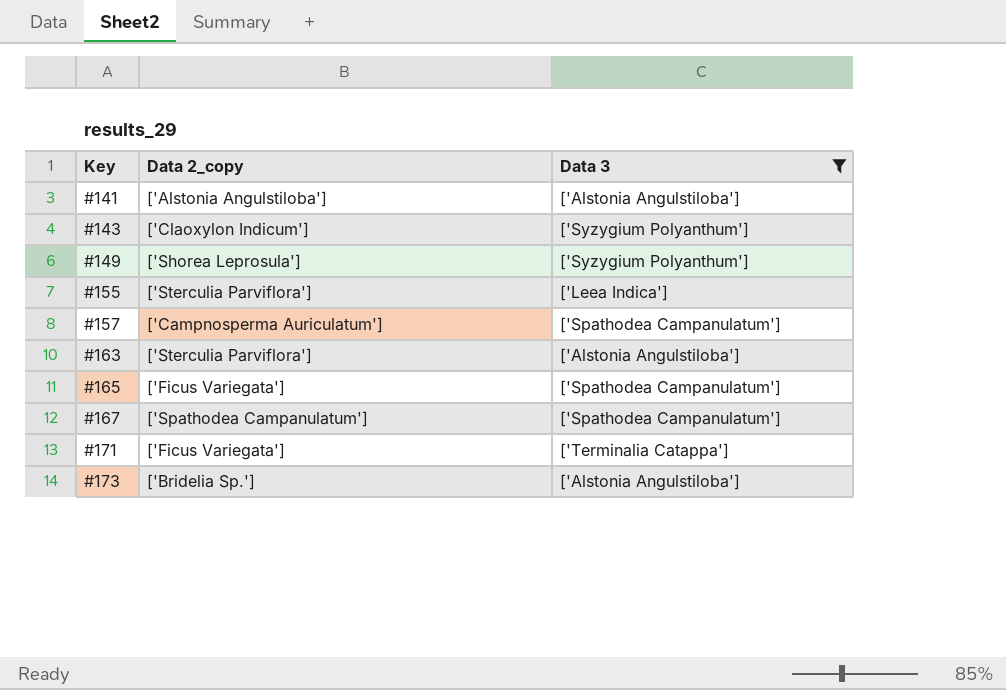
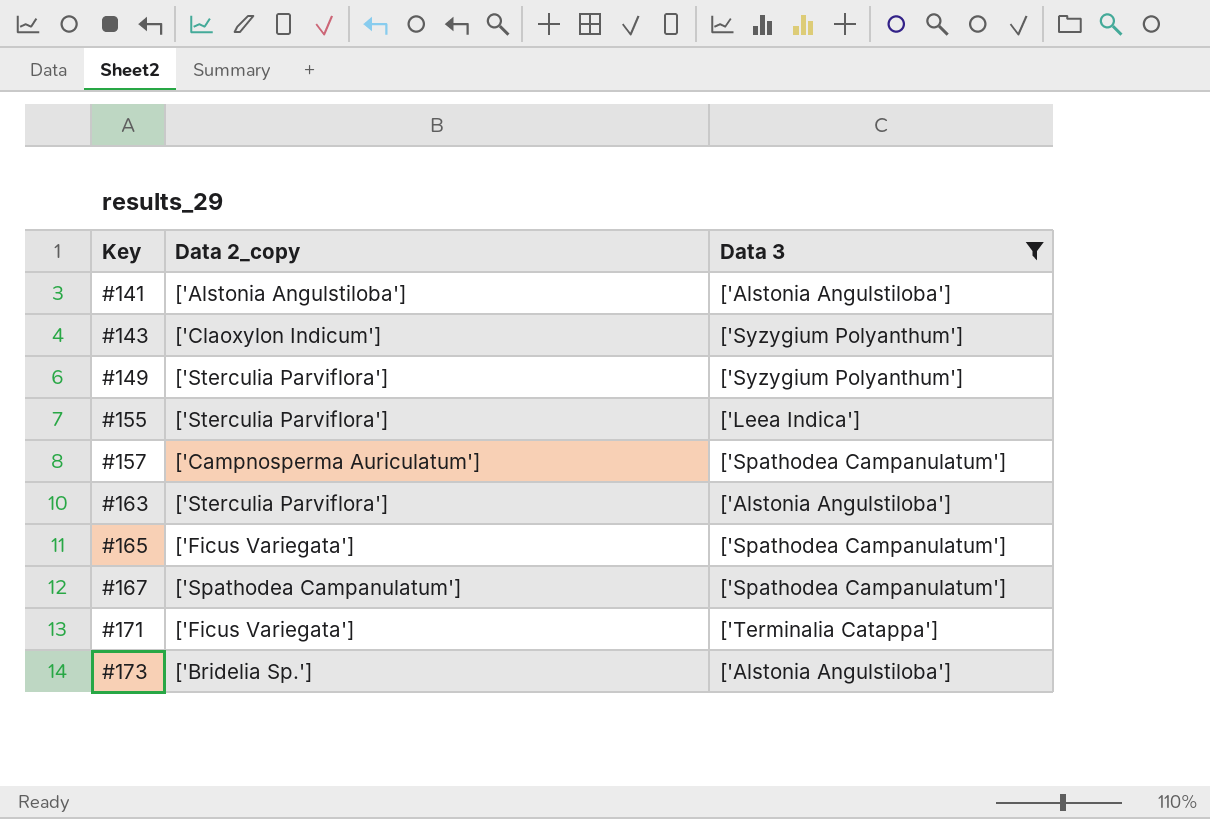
#149 | Data 2_copy: ['Shorea Leprosula'] -> ['Sterculia Parviflora']

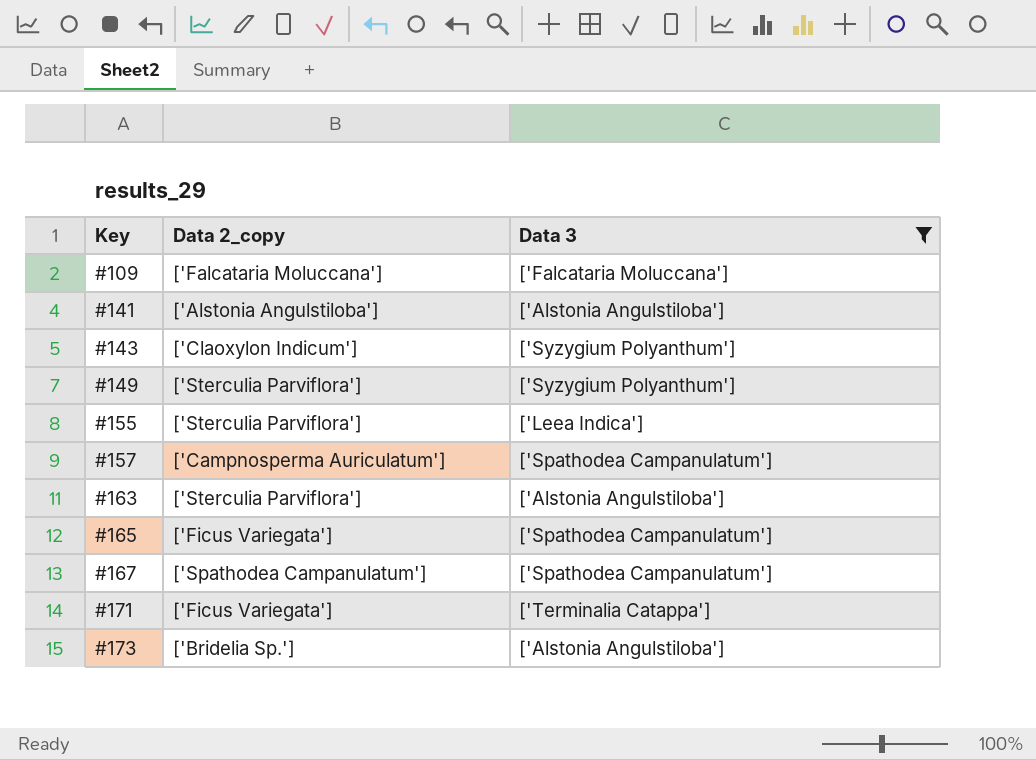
row #109: none -> ['Falcataria Moluccana'] | ['Falcataria Moluccana']

